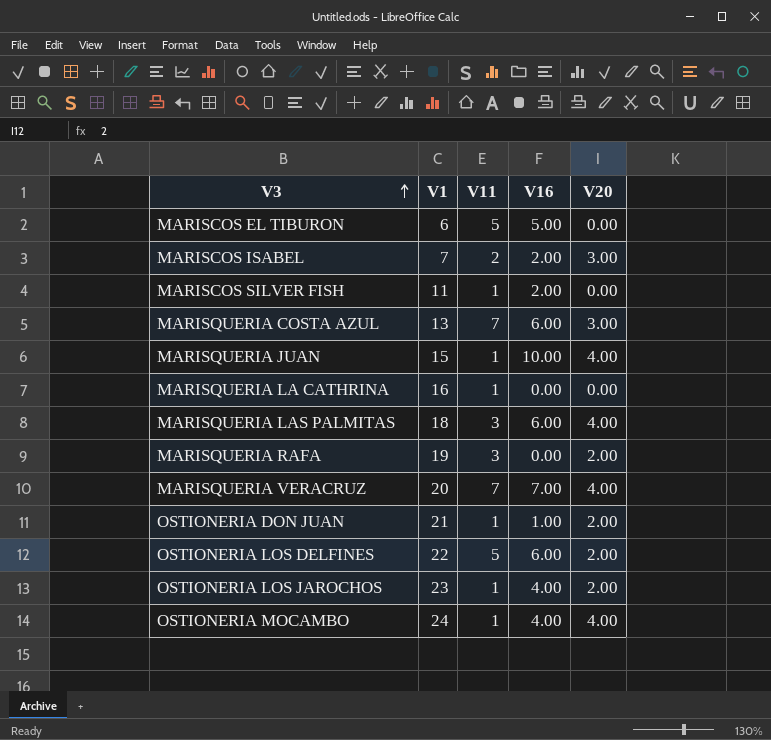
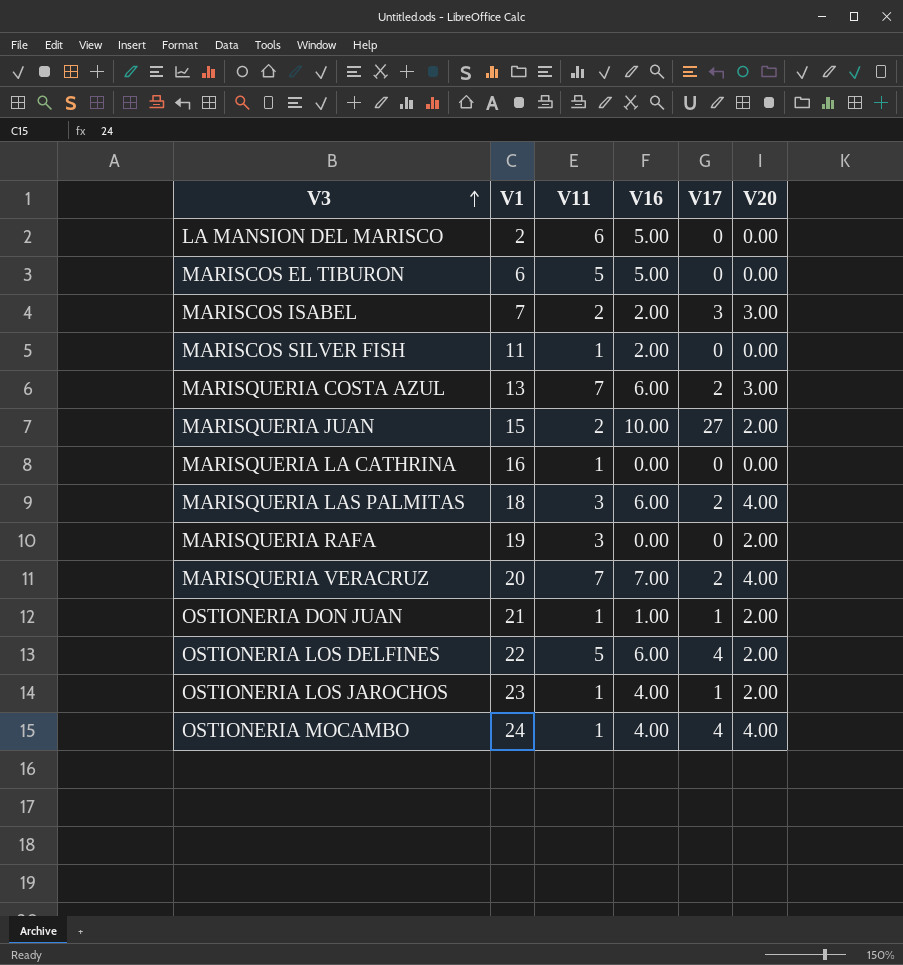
column V17 | position: none -> 5
row LA MANSION DEL MARISCO: none -> 2 | 6 | 5.00 | 0 | 0.00
MARISQUERIA JUAN | V11: 1 -> 2
MARISQUERIA JUAN | V20: 4.00 -> 2.00

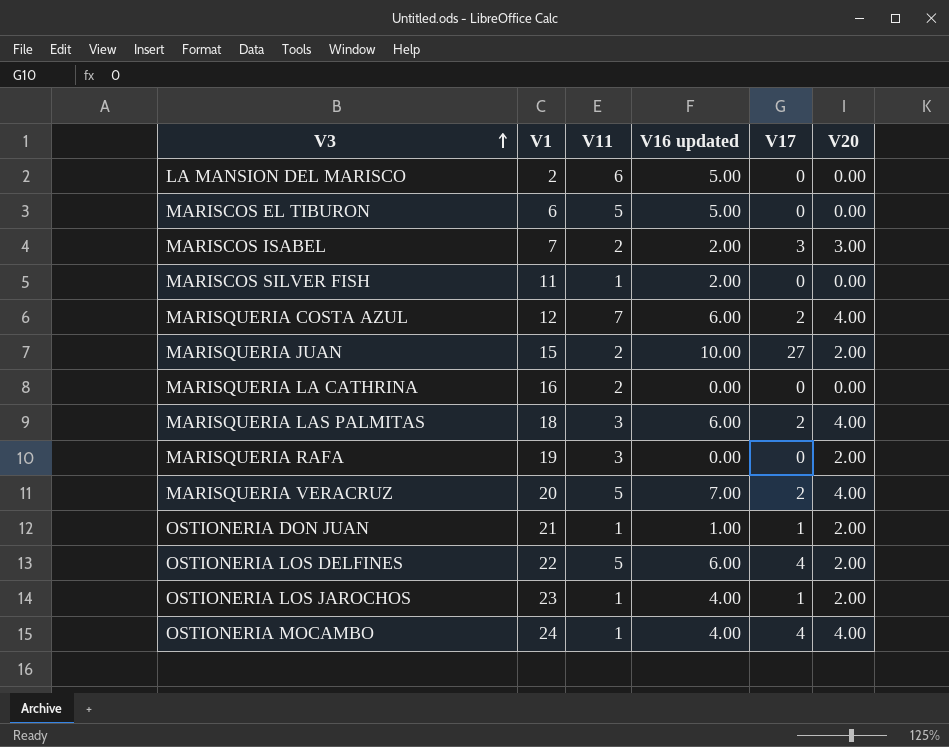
column name: V16 -> V16 updated
MARISQUERIA COSTA AZUL | V1: 13 -> 12
MARISQUERIA COSTA AZUL | V20: 3.00 -> 4.00
MARISQUERIA LA CATHRINA | V11: 1 -> 2
MARISQUERIA VERACRUZ | V11: 7 -> 5

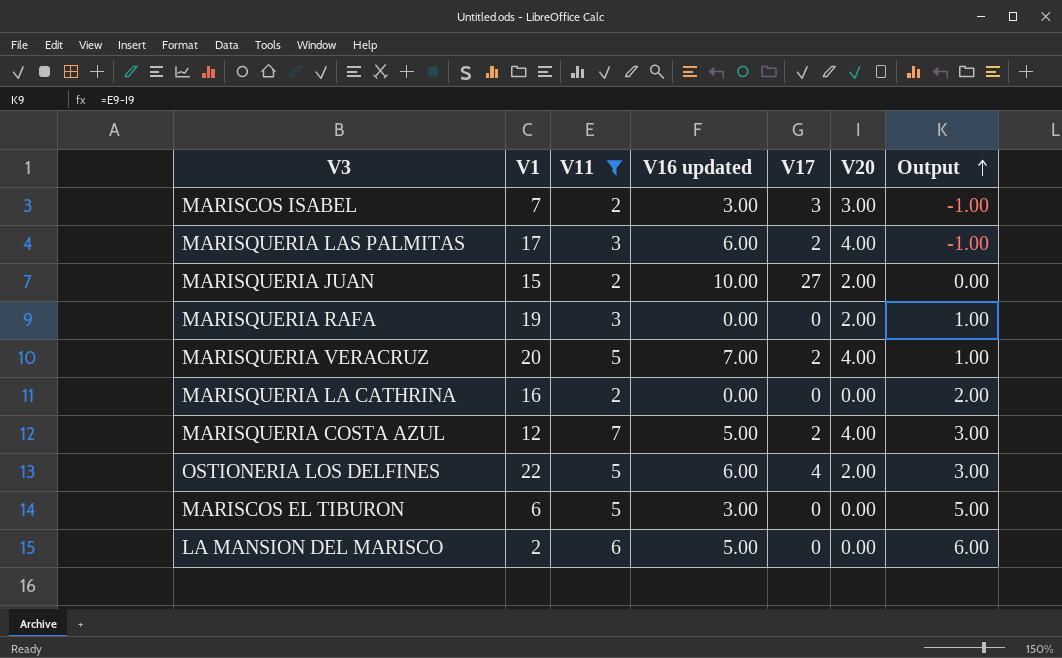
filter: none -> V11 != 1
row order: V3 ascending -> Output ascending
column Output | formula: none -> [V11] - [V20]
MARISCOS ISABEL | V16 updated: 2.00 -> 3.00
MARISQUERIA LAS PALMITAS | V1: 18 -> 17
MARISQUERIA COSTA AZUL | V16 updated: 6.00 -> 5.00
MARISCOS EL TIBURON | V16 updated: 5.00 -> 3.00

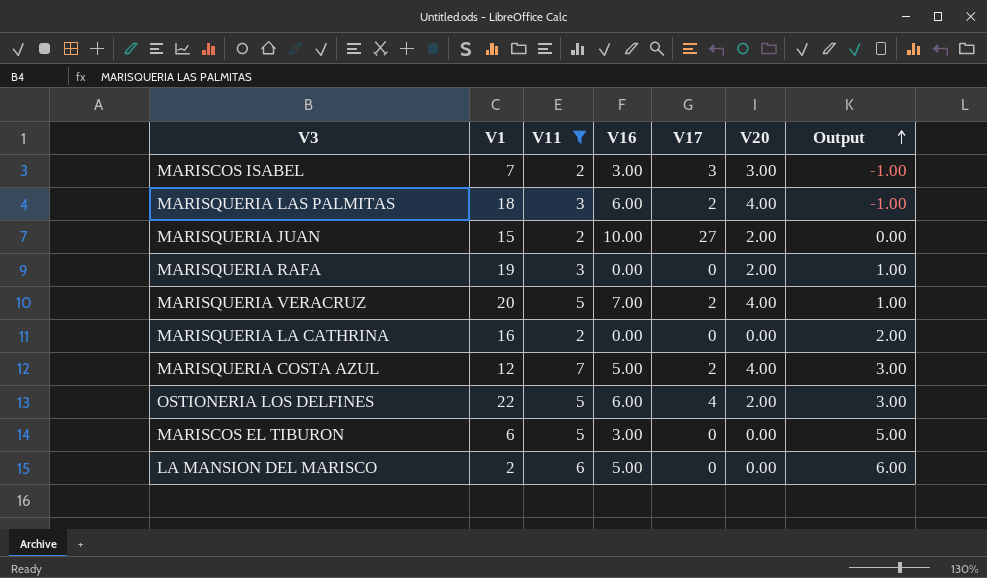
column name: V16 updated -> V16
MARISQUERIA LAS PALMITAS | V1: 17 -> 18

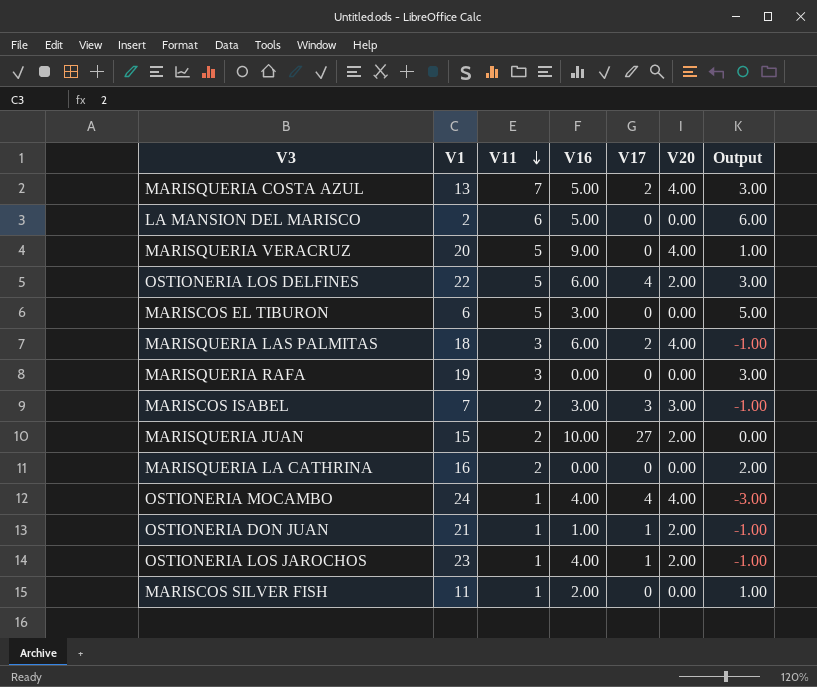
filter: V11 != 1 -> none
row order: Output ascending -> V11 descending
MARISQUERIA COSTA AZUL | V1: 12 -> 13
MARISQUERIA VERACRUZ | V16: 7.00 -> 9.00
MARISQUERIA VERACRUZ | V17: 2 -> 0
MARISQUERIA RAFA | V20: 2.00 -> 0.00
MARISQUERIA RAFA | Output: 1.00 -> 3.00

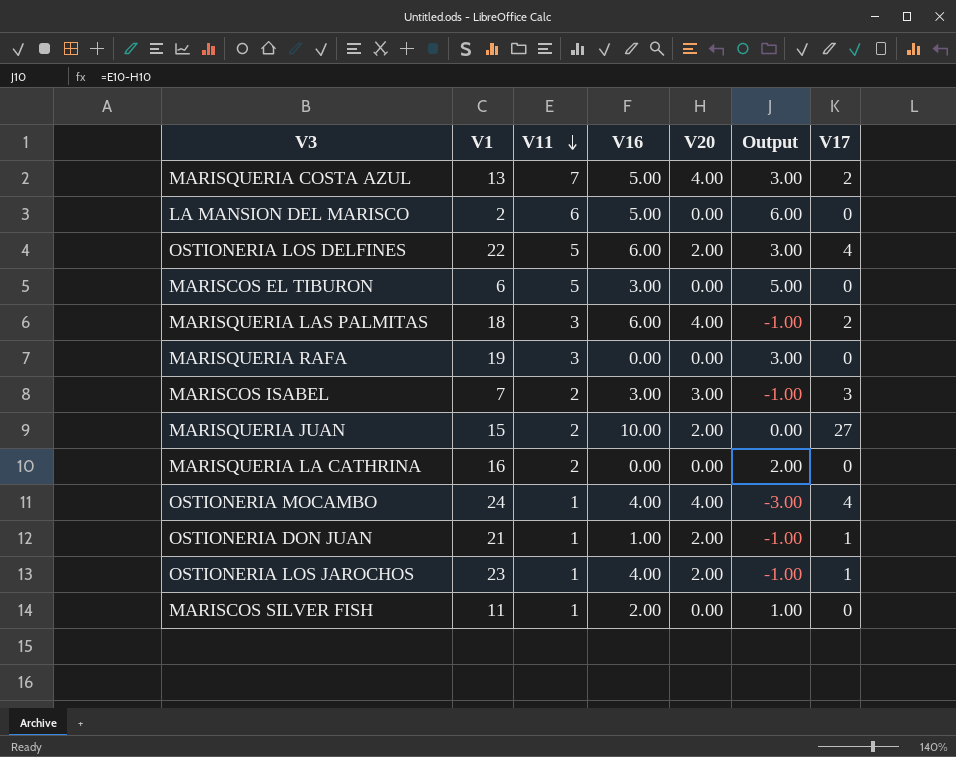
column V17 | position: 5 -> 7
row MARISQUERIA VERACRUZ: 20 | 5 | 9.00 | 0 | 4.00 | 1.00 -> none

